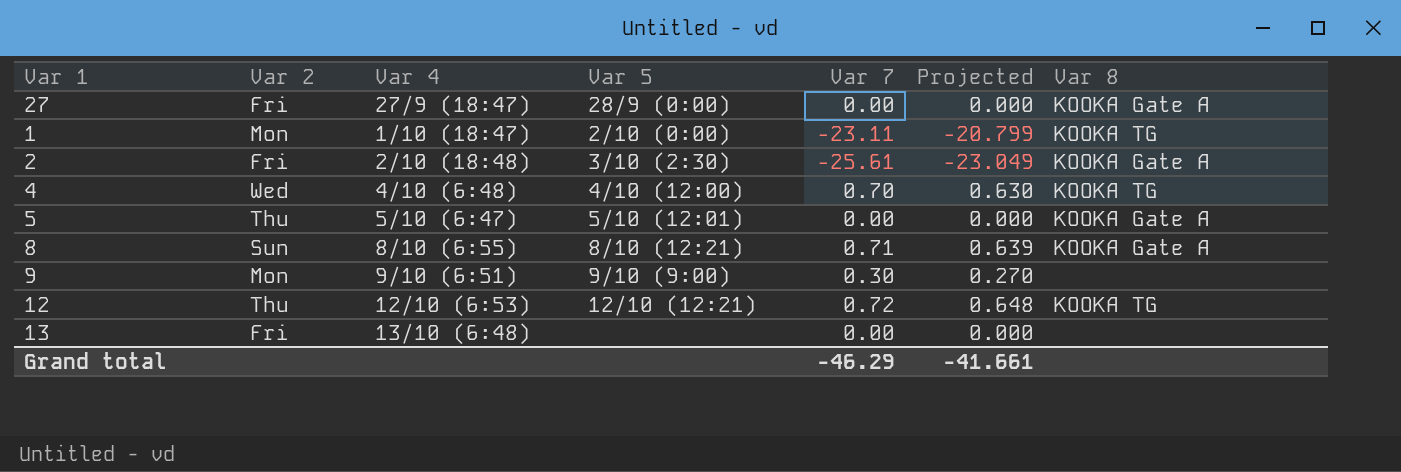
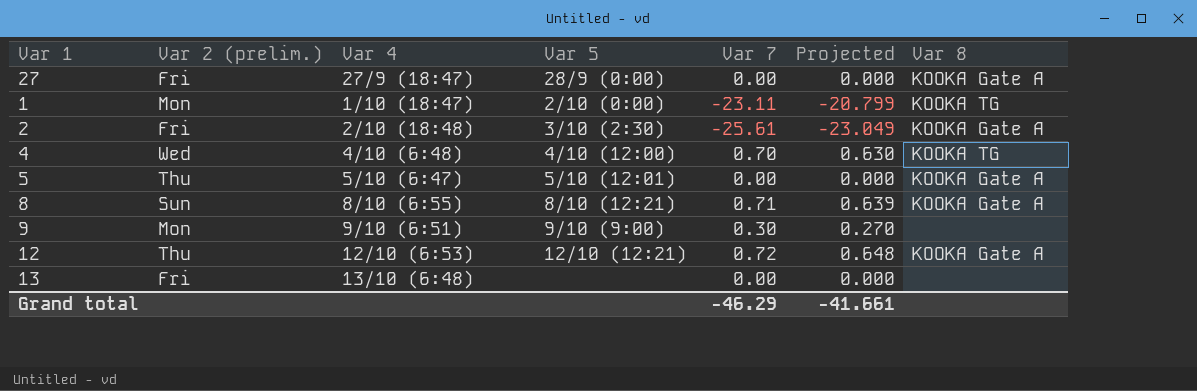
column name: Var 2 -> Var 2 (prelim.)
12 | Var 8: KOOKA TG -> KOOKA Gate A

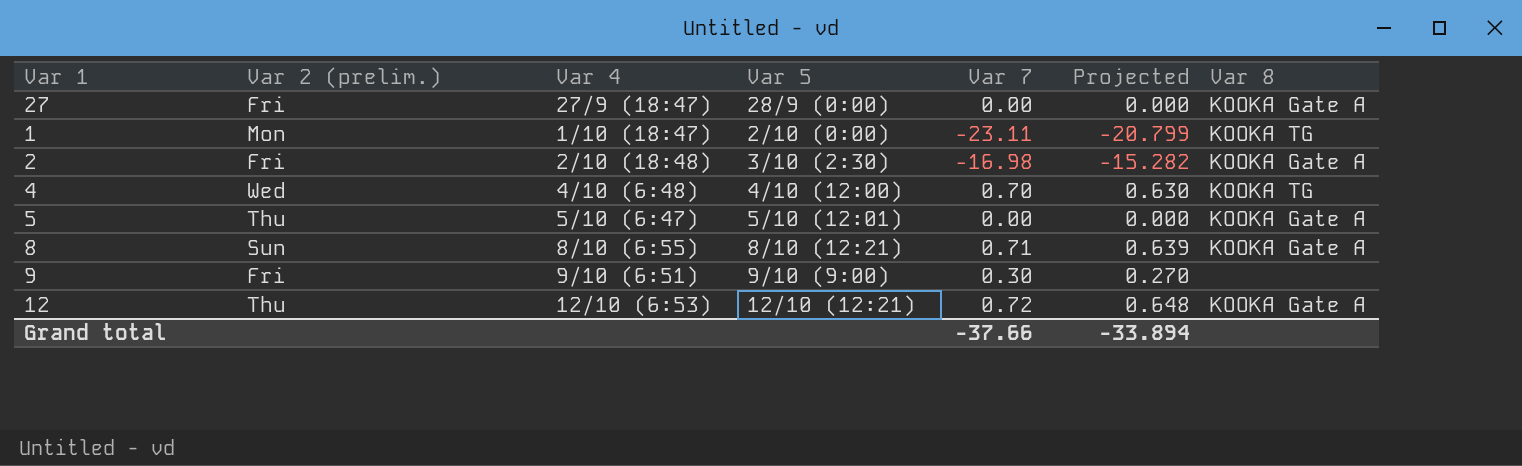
row 13: Fri | 13/10 (6:48) | none | 0.00 | 0.000 | none -> none
2 | Var 7: -25.61 -> -16.98
2 | Projected: -23.049 -> -15.282
9 | Var 2 (prelim.): Mon -> Fri
Grand total | Var 7: -46.29 -> -37.66
Grand total | Projected: -41.661 -> -33.894

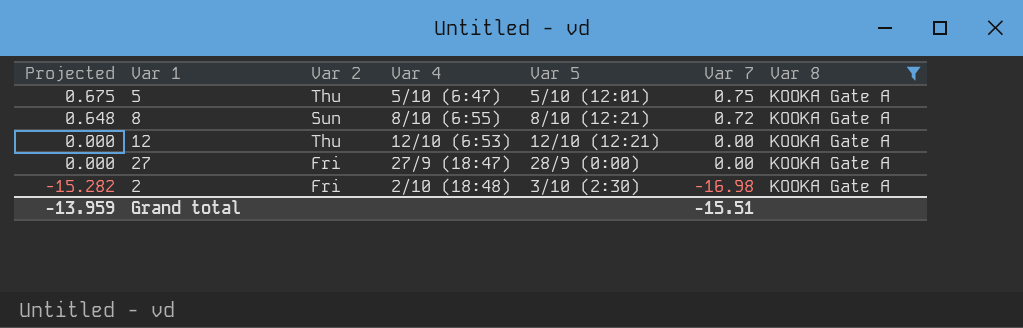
filter: none -> Var 8 = KOOKA Gate A
row order: none -> Projected descending
column Projected | position: 6 -> 1
column name: Var 2 (prelim.) -> Var 2
5 | Projected: 0.000 -> 0.675
5 | Var 7: 0.00 -> 0.75
8 | Projected: 0.639 -> 0.648
8 | Var 7: 0.71 -> 0.72
12 | Projected: 0.648 -> 0.000
12 | Var 7: 0.72 -> 0.00
Grand total | Projected: -33.894 -> -13.959
Grand total | Var 7: -37.66 -> -15.51

